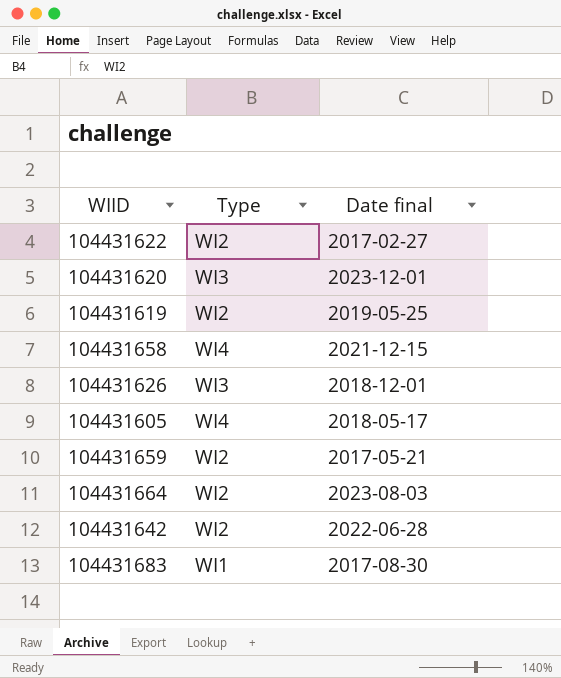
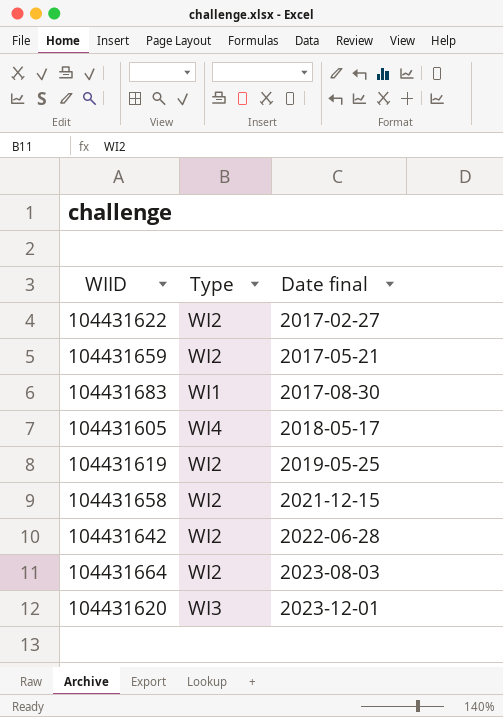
row order: none -> Date final ascending
row 104431626: WI3 | 2018-12-01 -> none
104431658 | Type: WI4 -> WI2

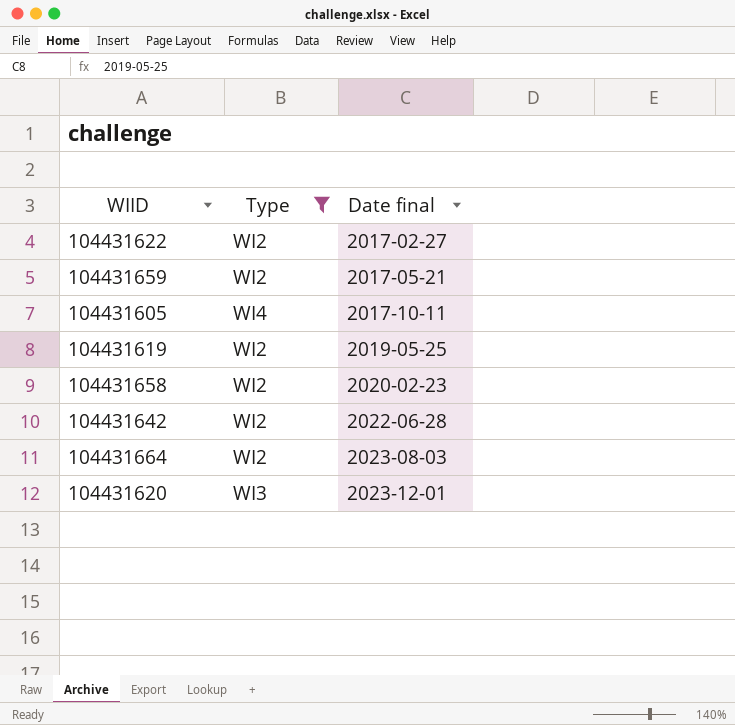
filter: none -> Type != WI1
104431605 | Date final: 2018-05-17 -> 2017-10-11
104431658 | Date final: 2021-12-15 -> 2020-02-23

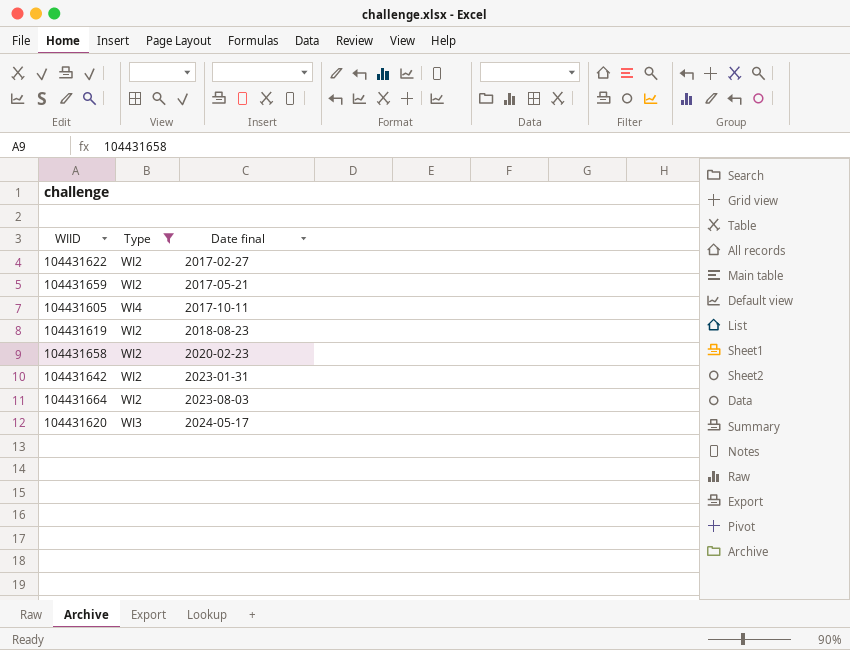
104431619 | Date final: 2019-05-25 -> 2018-08-23
104431642 | Date final: 2022-06-28 -> 2023-01-31
104431620 | Date final: 2023-12-01 -> 2024-05-17

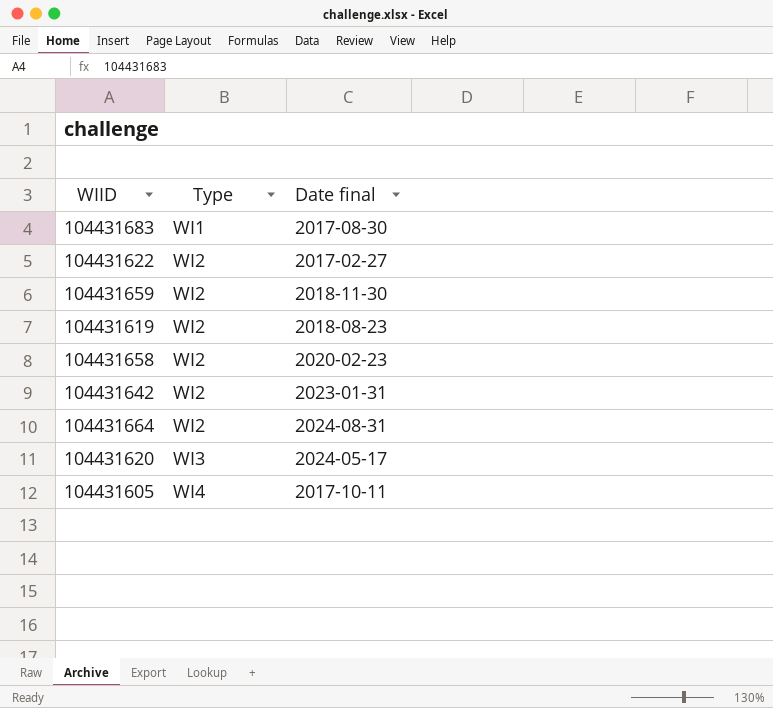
filter: Type != WI1 -> none
row order: Date final ascending -> Type ascending
104431659 | Date final: 2017-05-21 -> 2018-11-30
104431664 | Date final: 2023-08-03 -> 2024-08-31

